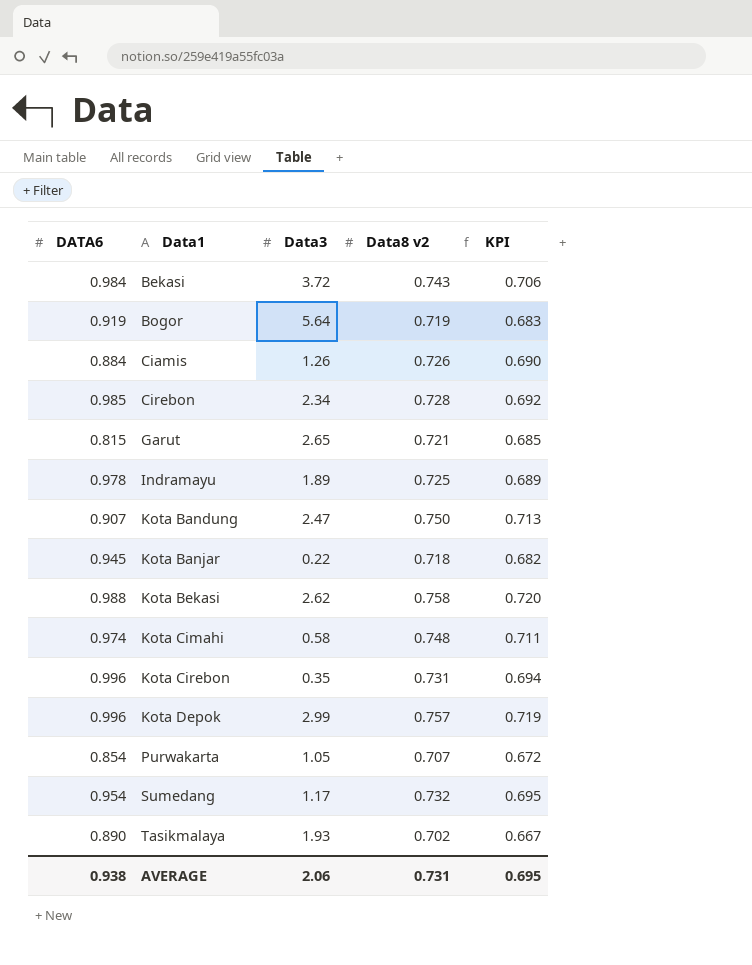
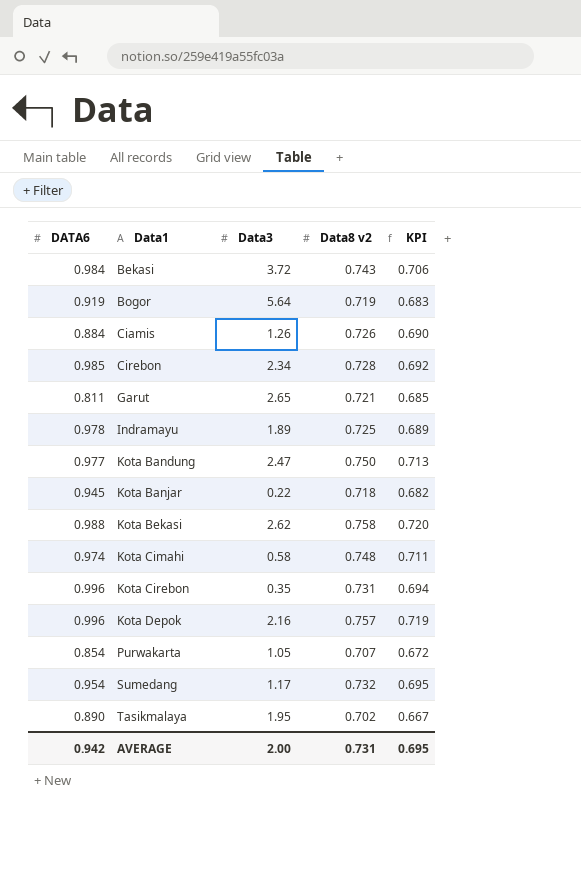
Garut | DATA6: 0.815 -> 0.811
Kota Bandung | DATA6: 0.907 -> 0.977
Kota Depok | Data3: 2.99 -> 2.16
Tasikmalaya | Data3: 1.93 -> 1.95
AVERAGE | DATA6: 0.938 -> 0.942
AVERAGE | Data3: 2.06 -> 2.00

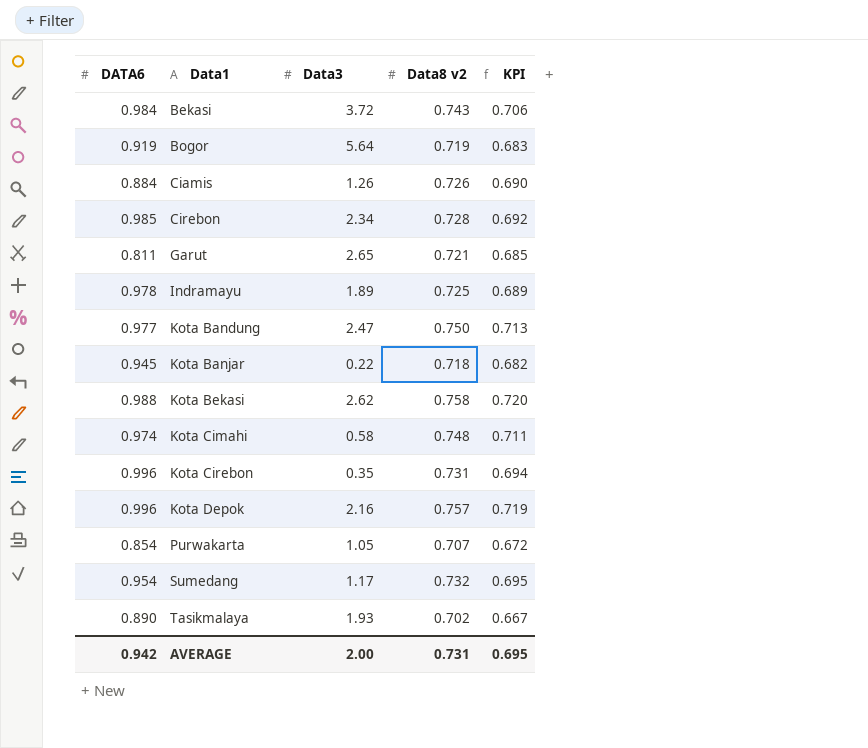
Tasikmalaya | Data3: 1.95 -> 1.93

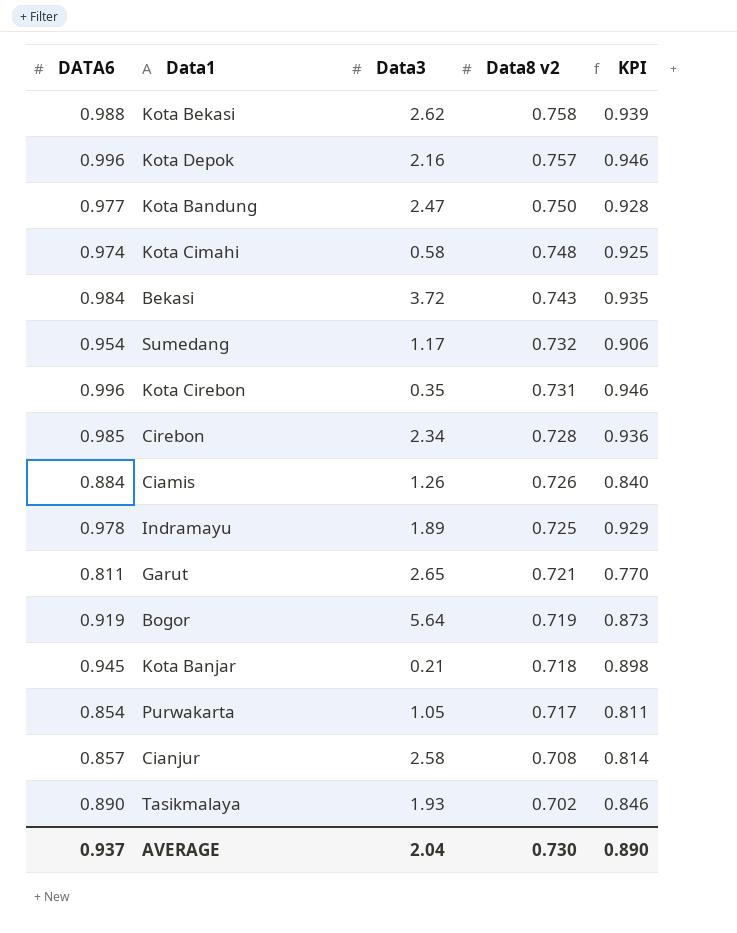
row order: Data1 ascending -> Data8 v2 descending
column KPI | formula: [Data8 v2] * 0.95 -> [DATA6] * 0.95
Kota Banjar | Data3: 0.22 -> 0.21
Purwakarta | Data8 v2: 0.707 -> 0.717
row Cianjur: none -> 0.857 | 2.58 | 0.708 | 0.814
AVERAGE | DATA6: 0.942 -> 0.937
AVERAGE | Data3: 2.00 -> 2.04
AVERAGE | Data8 v2: 0.731 -> 0.730
AVERAGE | KPI: 0.695 -> 0.890

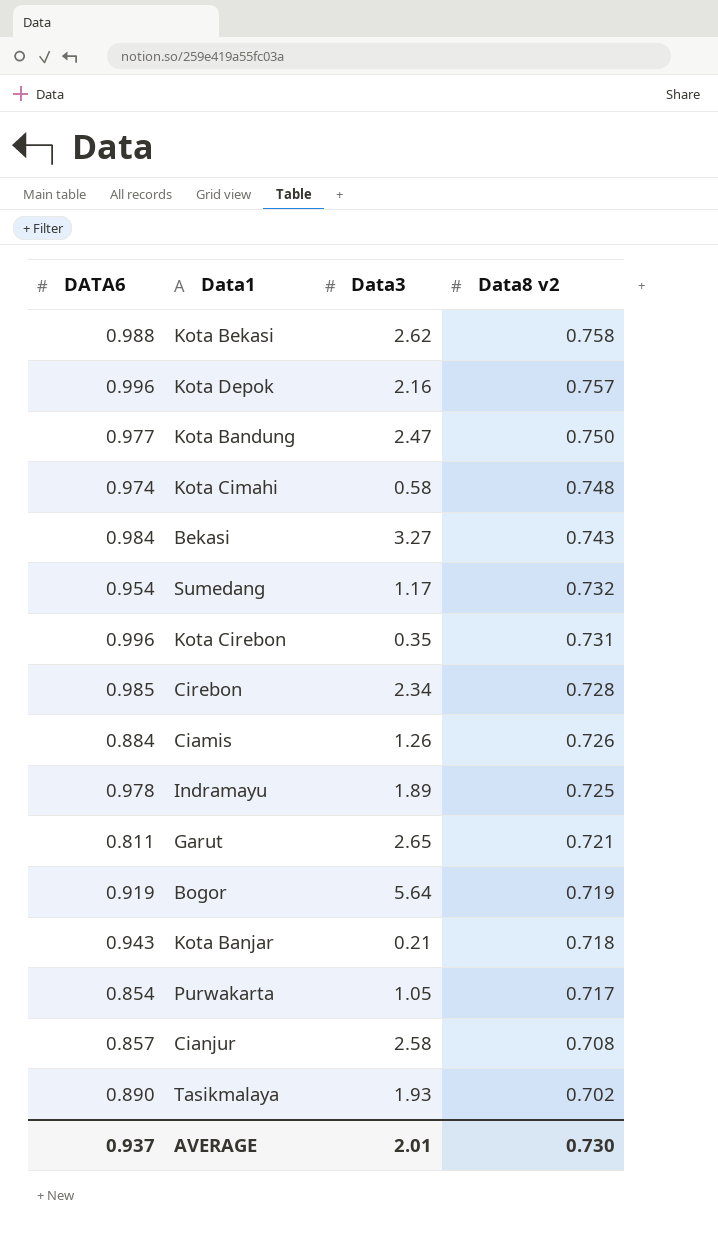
column KPI | formula: [DATA6] * 0.95 -> none
Bekasi | Data3: 3.72 -> 3.27
Kota Banjar | DATA6: 0.945 -> 0.943
AVERAGE | Data3: 2.04 -> 2.01

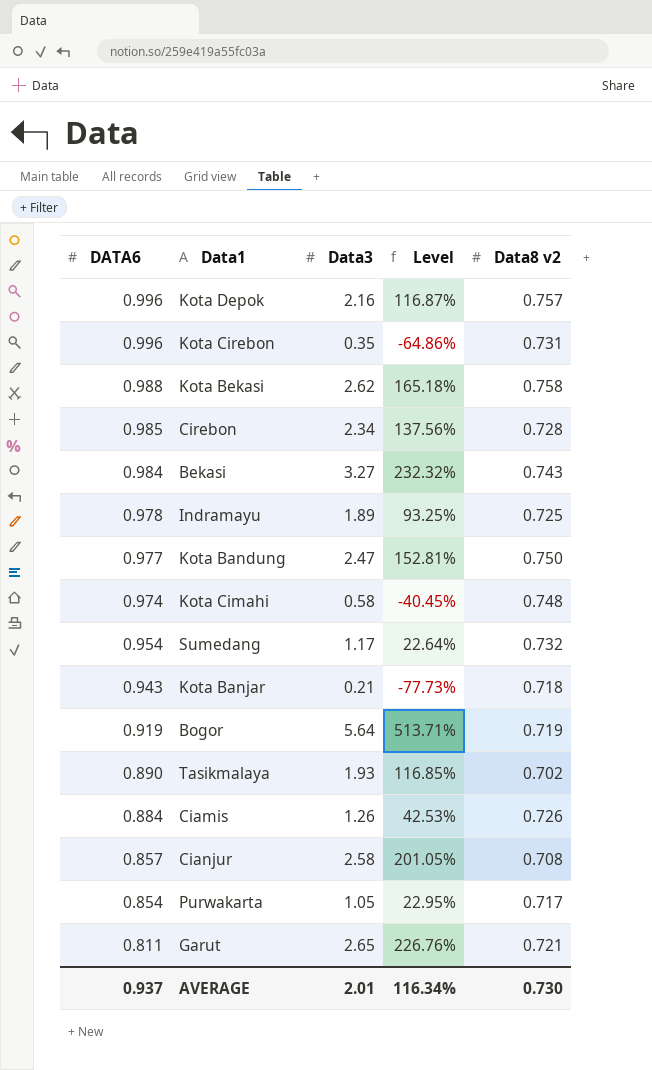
row order: Data8 v2 descending -> DATA6 descending
column Level | formula: none -> ([Data3] - [DATA6]) / [DATA6]

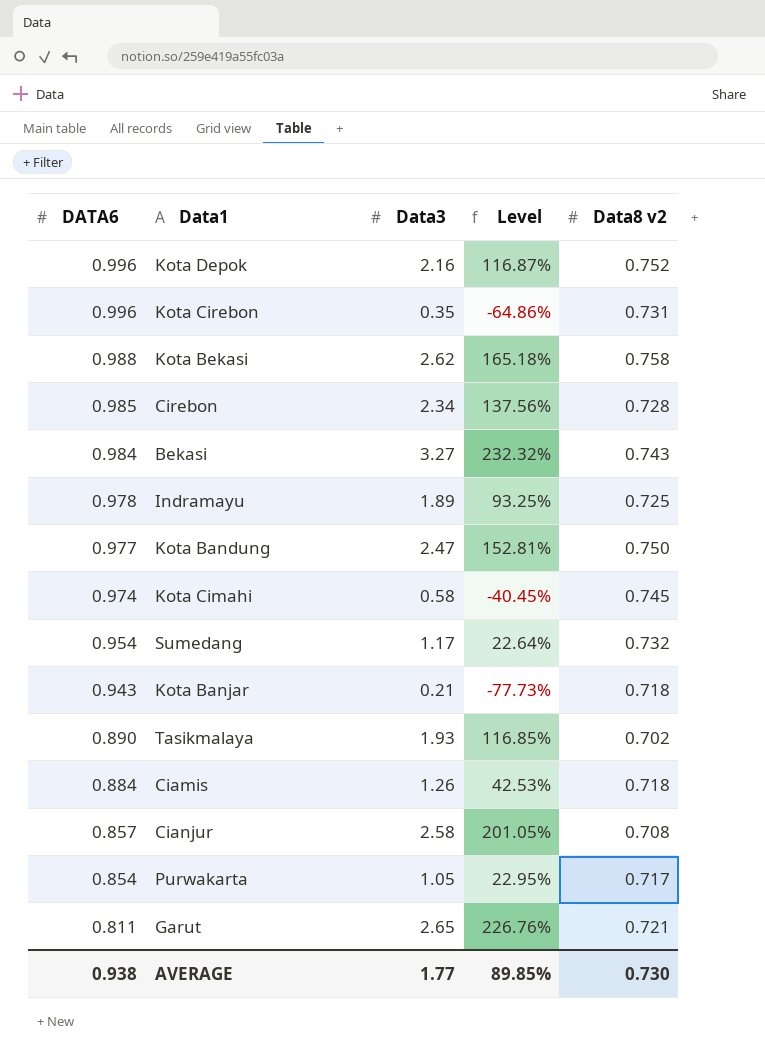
row Bogor: 0.919 | 5.64 | 513.71% | 0.719 -> none
Kota Depok | Data8 v2: 0.757 -> 0.752
Kota Cimahi | Data8 v2: 0.748 -> 0.745
Ciamis | Data8 v2: 0.726 -> 0.718
AVERAGE | DATA6: 0.937 -> 0.938
AVERAGE | Data3: 2.01 -> 1.77
AVERAGE | Level: 116.34% -> 89.85%

